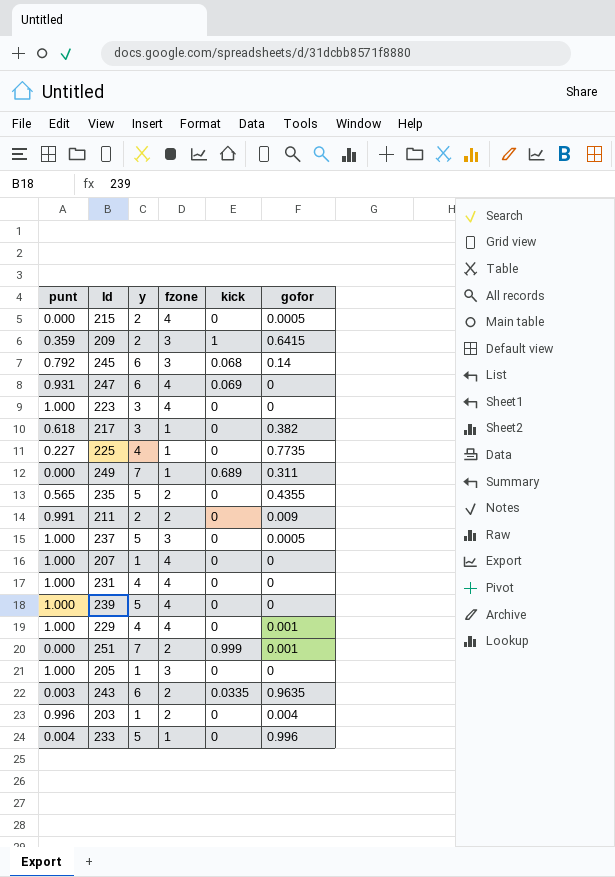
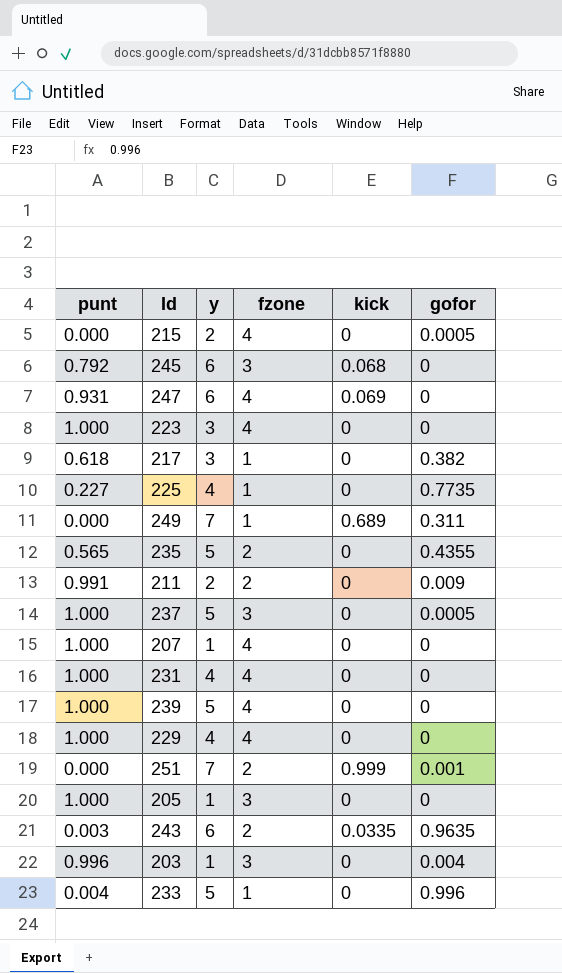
row 209: 0.359 | 2 | 3 | 1 | 0.6415 -> none
245 | gofor: 0.14 -> 0
229 | gofor: 0.001 -> 0
203 | fzone: 2 -> 3

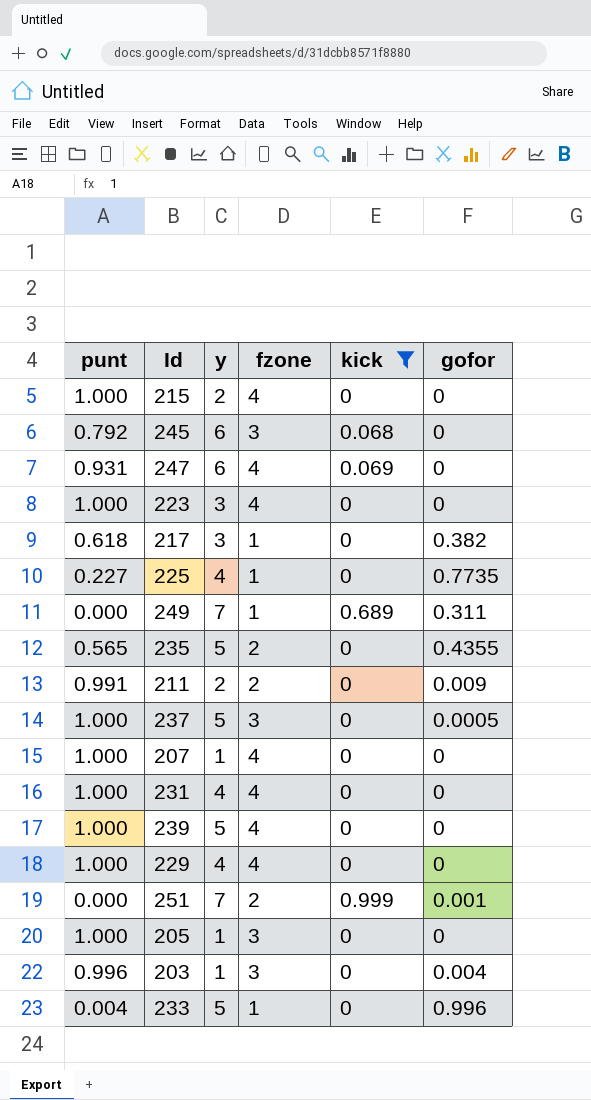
filter: none -> kick != 0.0335
215 | punt: 0.000 -> 1.000
215 | gofor: 0.0005 -> 0

